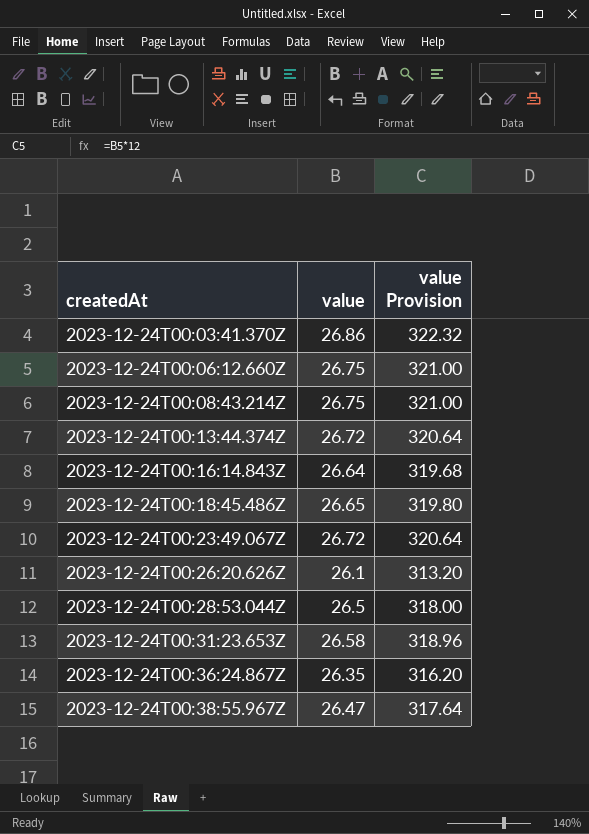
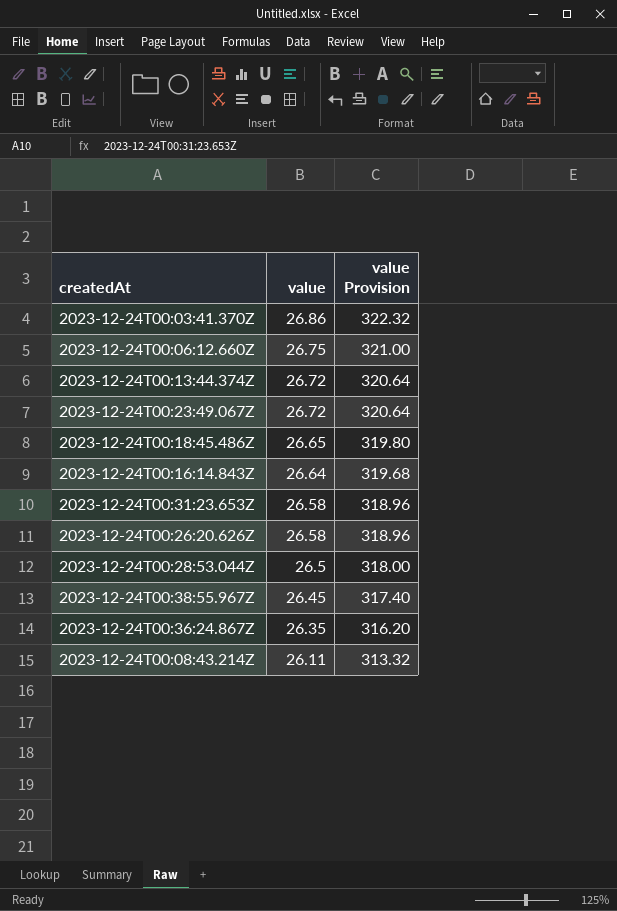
row order: createdAt ascending -> value descending
2023-12-24T00:26:20.626Z | value: 26.1 -> 26.58
2023-12-24T00:26:20.626Z | value Provision: 313.20 -> 318.96
2023-12-24T00:38:55.967Z | value: 26.47 -> 26.45
2023-12-24T00:38:55.967Z | value Provision: 317.64 -> 317.40
2023-12-24T00:08:43.214Z | value: 26.75 -> 26.11
2023-12-24T00:08:43.214Z | value Provision: 321.00 -> 313.32

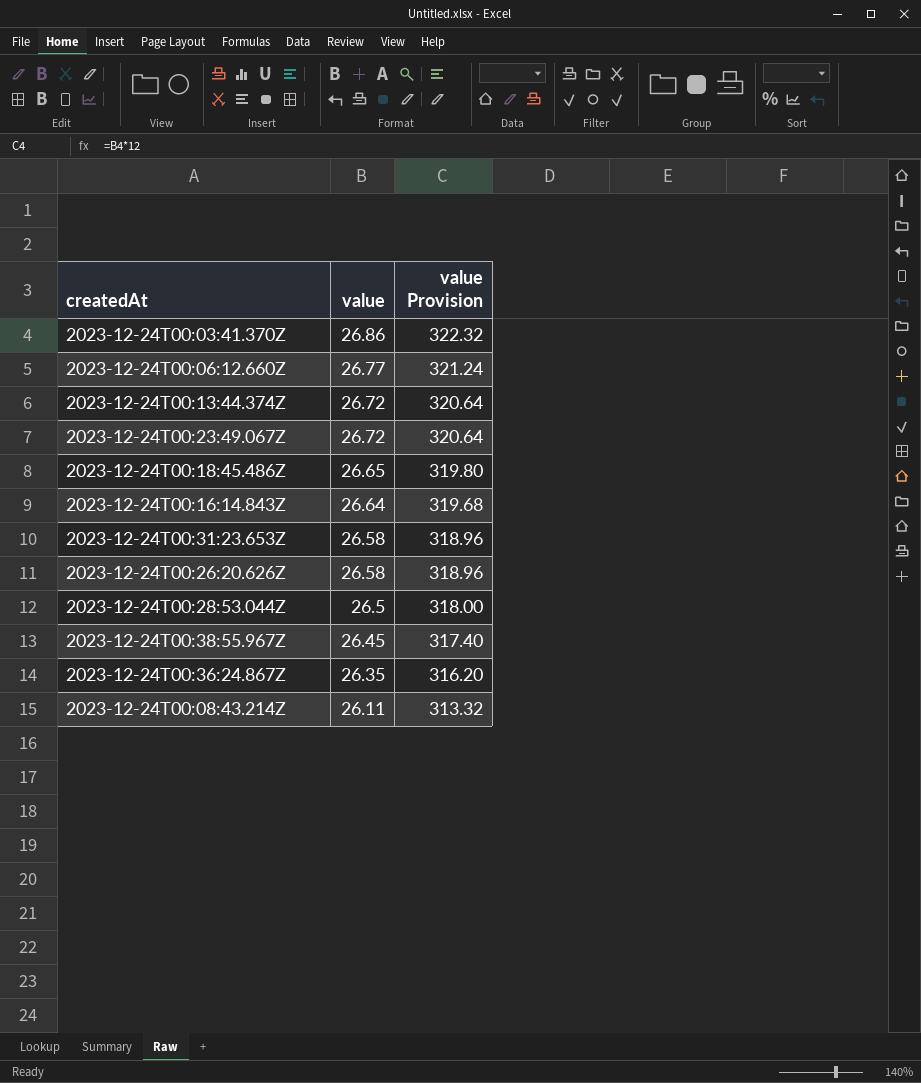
2023-12-24T00:06:12.660Z | value: 26.75 -> 26.77
2023-12-24T00:06:12.660Z | value Provision: 321.00 -> 321.24

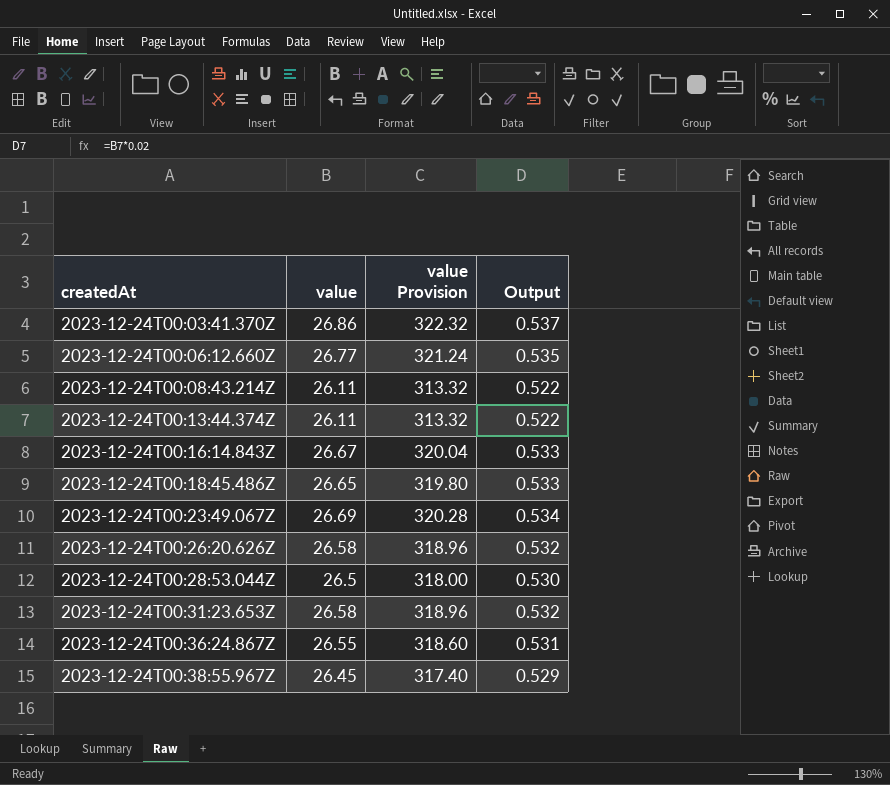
row order: value descending -> createdAt ascending
column Output | formula: none -> [value] * 0.02
2023-12-24T00:13:44.374Z | value: 26.72 -> 26.11
2023-12-24T00:13:44.374Z | value Provision: 320.64 -> 313.32
2023-12-24T00:16:14.843Z | value: 26.64 -> 26.67
2023-12-24T00:16:14.843Z | value Provision: 319.68 -> 320.04
2023-12-24T00:23:49.067Z | value: 26.72 -> 26.69
2023-12-24T00:23:49.067Z | value Provision: 320.64 -> 320.28
2023-12-24T00:36:24.867Z | value: 26.35 -> 26.55
2023-12-24T00:36:24.867Z | value Provision: 316.20 -> 318.60

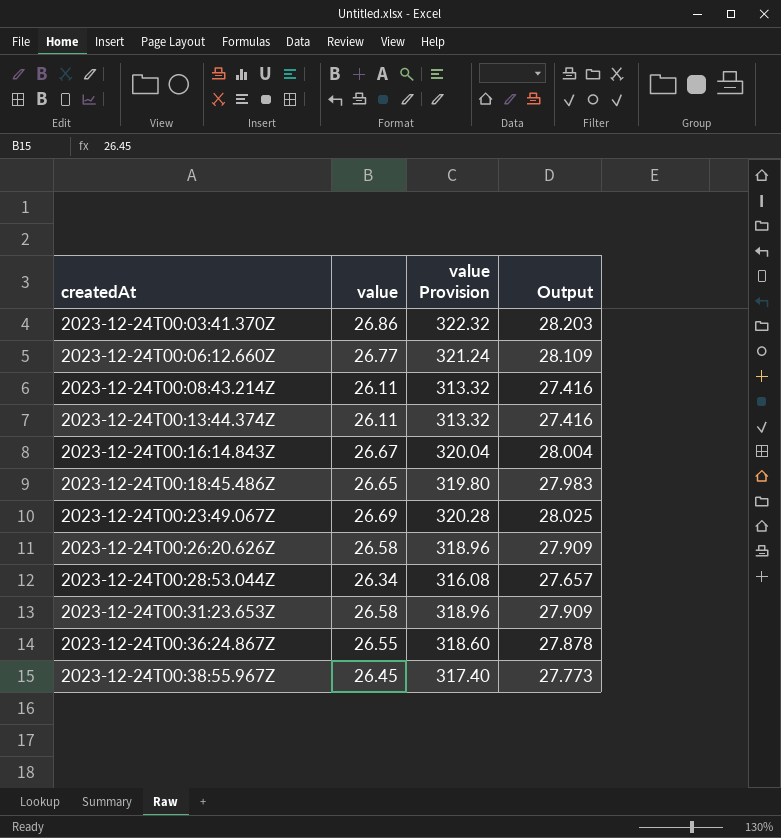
column Output | formula: [value] * 0.02 -> [value] * 1.05
2023-12-24T00:28:53.044Z | value: 26.5 -> 26.34
2023-12-24T00:28:53.044Z | value Provision: 318.00 -> 316.08

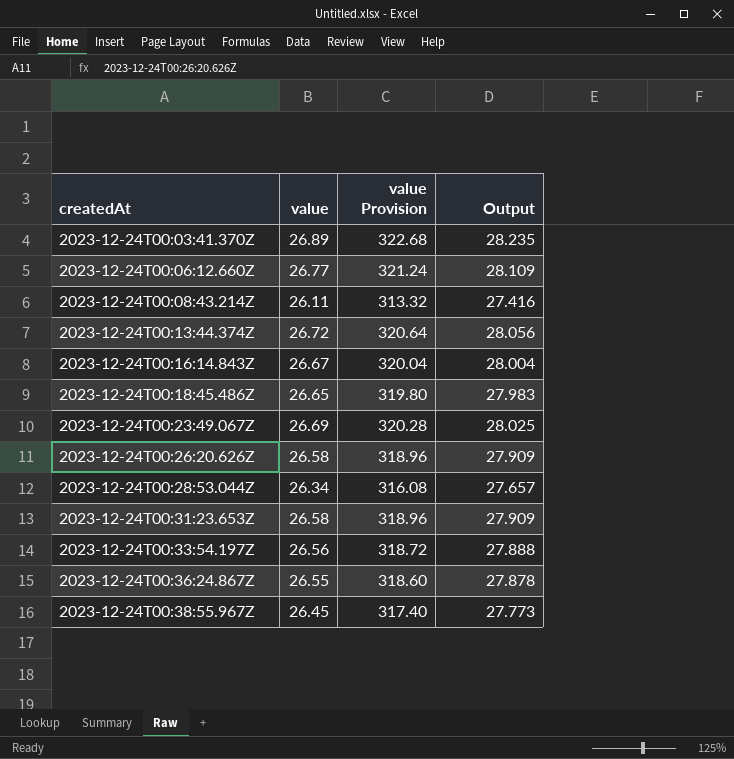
2023-12-24T00:03:41.370Z | value: 26.86 -> 26.89
2023-12-24T00:03:41.370Z | value Provision: 322.32 -> 322.68
2023-12-24T00:03:41.370Z | Output: 28.203 -> 28.235
2023-12-24T00:13:44.374Z | value: 26.11 -> 26.72
2023-12-24T00:13:44.374Z | value Provision: 313.32 -> 320.64
2023-12-24T00:13:44.374Z | Output: 27.416 -> 28.056
row 2023-12-24T00:33:54.197Z: none -> 26.56 | 318.72 | 27.888

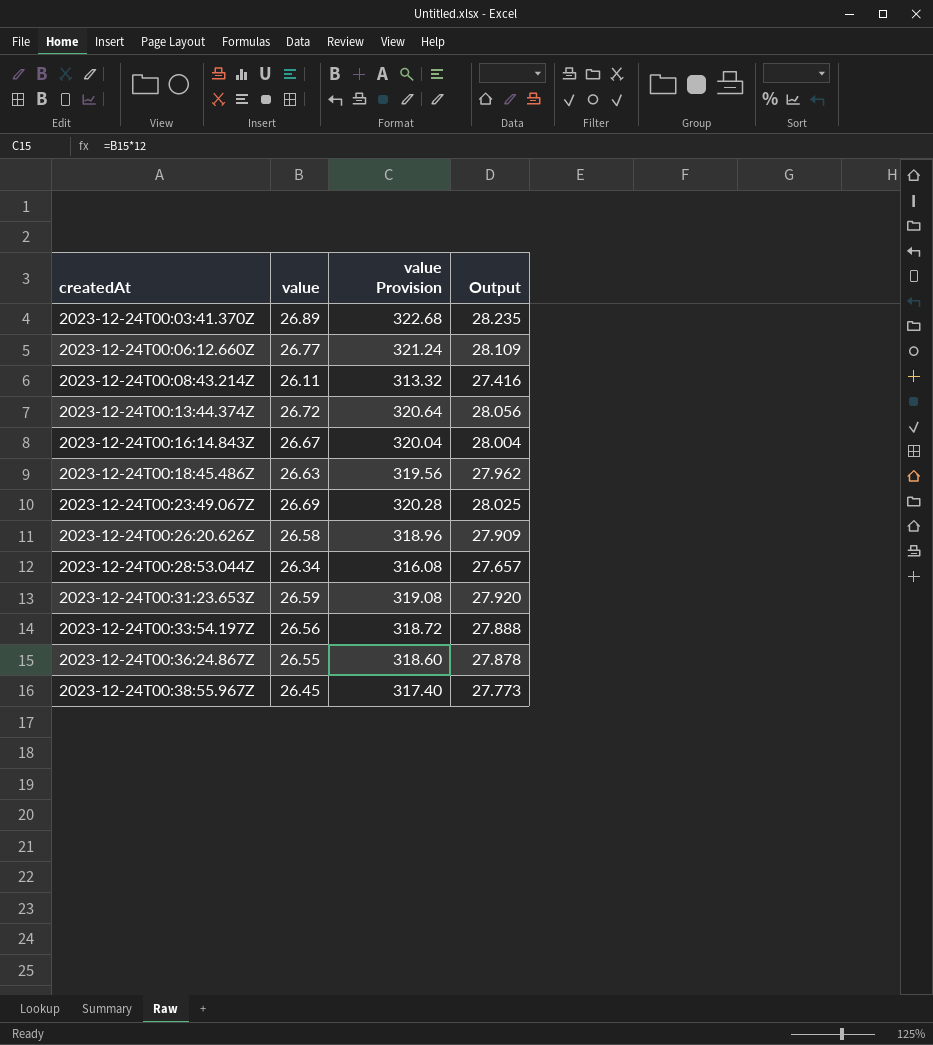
2023-12-24T00:18:45.486Z | value: 26.65 -> 26.63
2023-12-24T00:18:45.486Z | value Provision: 319.80 -> 319.56
2023-12-24T00:18:45.486Z | Output: 27.983 -> 27.962
2023-12-24T00:31:23.653Z | value: 26.58 -> 26.59
2023-12-24T00:31:23.653Z | value Provision: 318.96 -> 319.08
2023-12-24T00:31:23.653Z | Output: 27.909 -> 27.920

